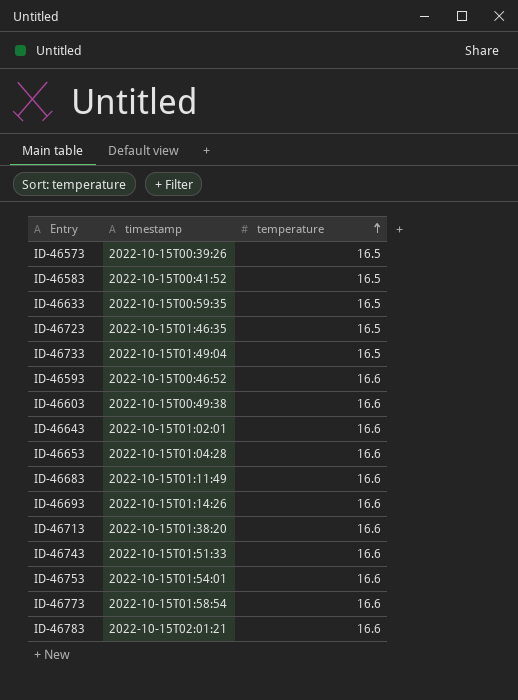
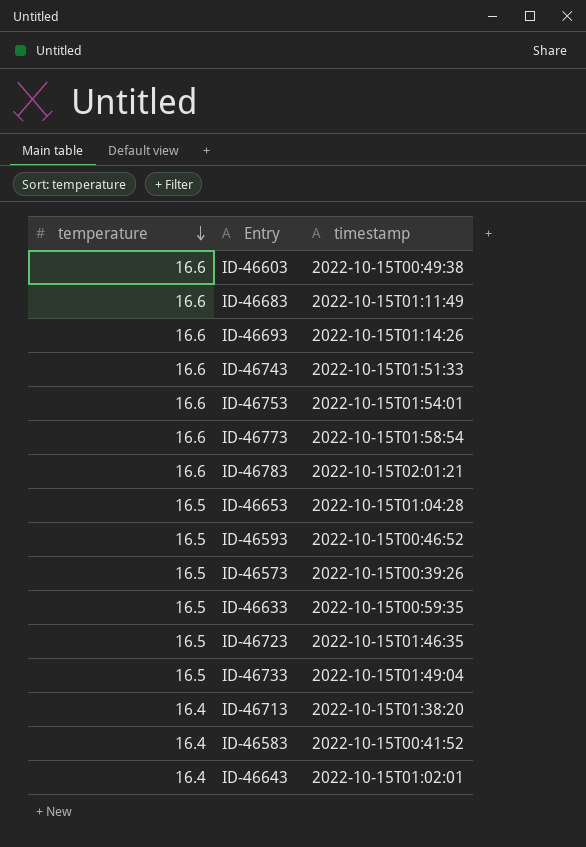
row order: temperature ascending -> temperature descending
column temperature | position: 3 -> 1
ID-46653 | temperature: 16.6 -> 16.5
ID-46593 | temperature: 16.6 -> 16.5
ID-46713 | temperature: 16.6 -> 16.4
ID-46583 | temperature: 16.5 -> 16.4
ID-46643 | temperature: 16.6 -> 16.4

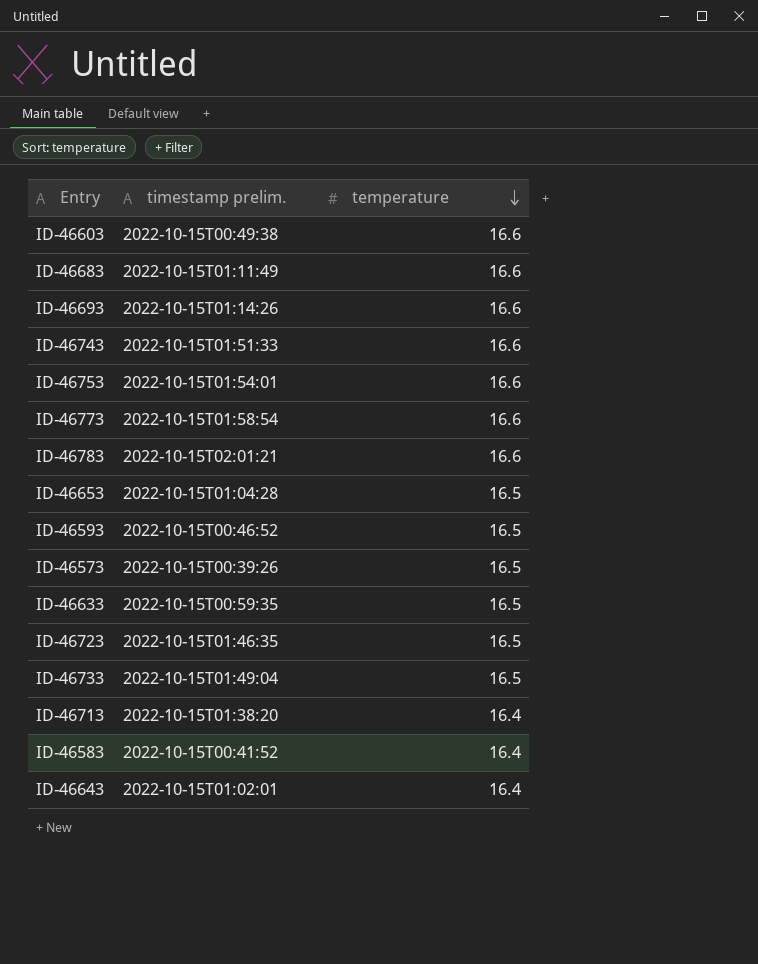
column name: timestamp -> timestamp prelim.
column temperature | position: 1 -> 3

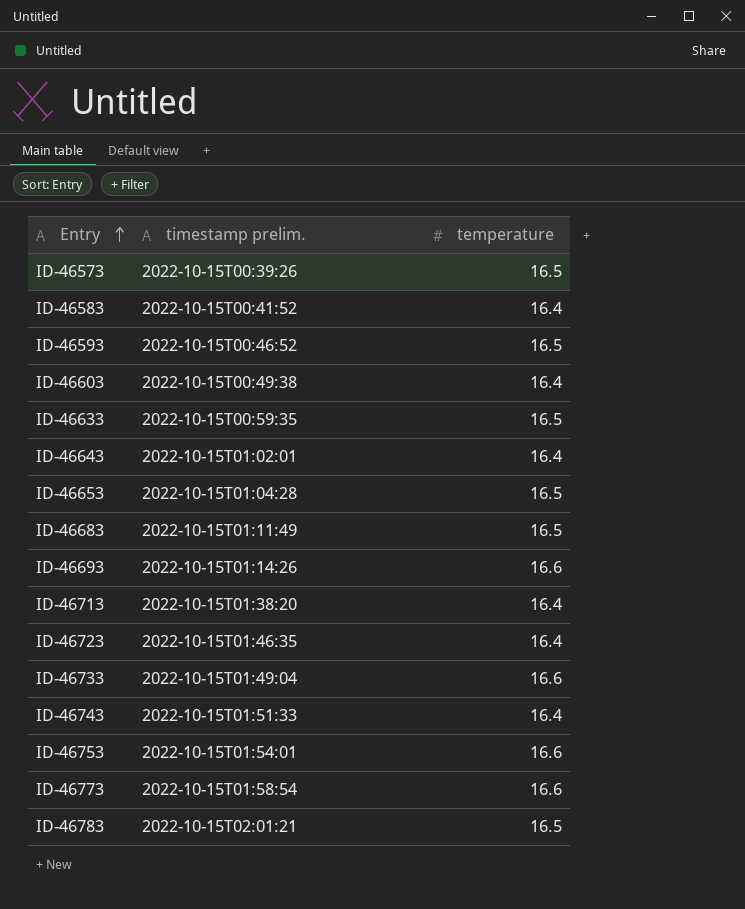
row order: temperature descending -> Entry ascending
ID-46603 | temperature: 16.6 -> 16.4
ID-46683 | temperature: 16.6 -> 16.5
ID-46723 | temperature: 16.5 -> 16.4
ID-46733 | temperature: 16.5 -> 16.6
ID-46743 | temperature: 16.6 -> 16.4
ID-46783 | temperature: 16.6 -> 16.5

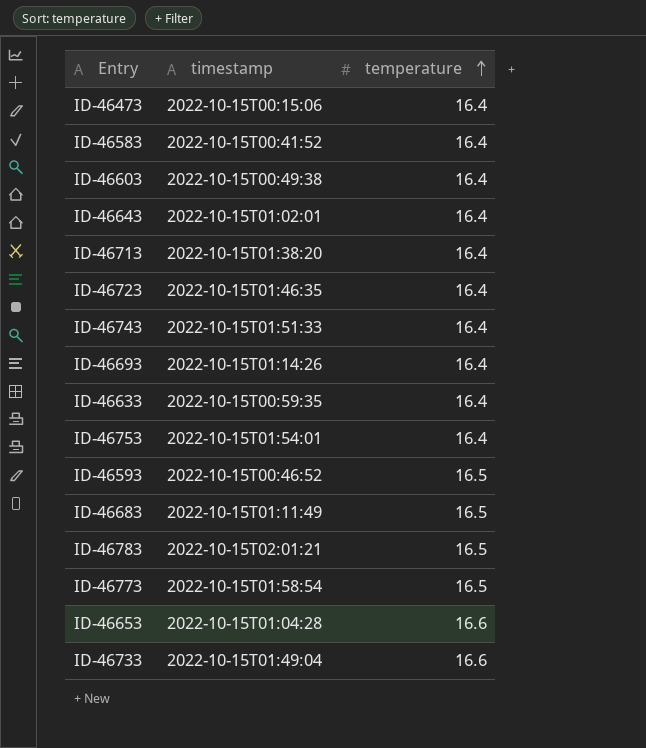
row order: Entry ascending -> temperature ascending
column name: timestamp prelim. -> timestamp
row ID-46573: 2022-10-15T00:39:26 | 16.5 -> none
row ID-46473: none -> 2022-10-15T00:15:06 | 16.4
ID-46693 | temperature: 16.6 -> 16.4
ID-46633 | temperature: 16.5 -> 16.4
ID-46753 | temperature: 16.6 -> 16.4
ID-46773 | temperature: 16.6 -> 16.5
ID-46653 | temperature: 16.5 -> 16.6

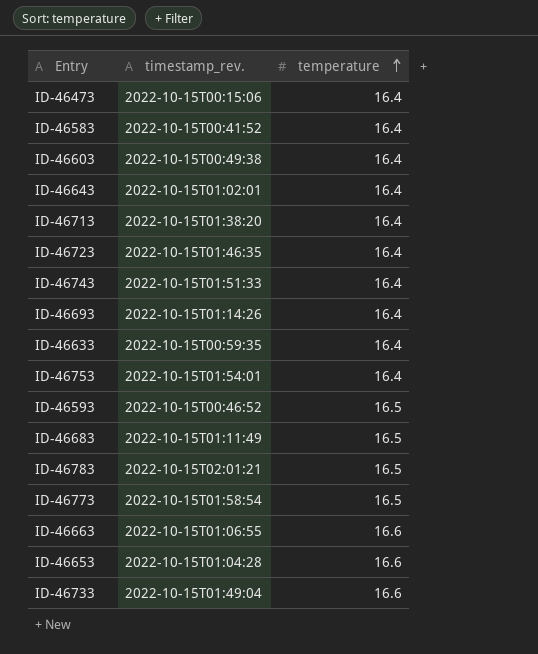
column name: timestamp -> timestamp_rev.
row ID-46663: none -> 2022-10-15T01:06:55 | 16.6

